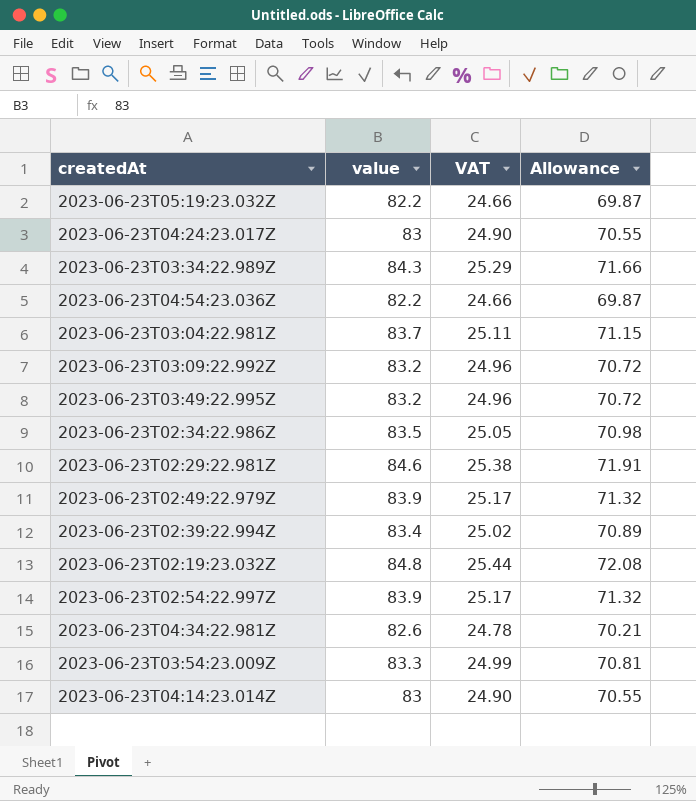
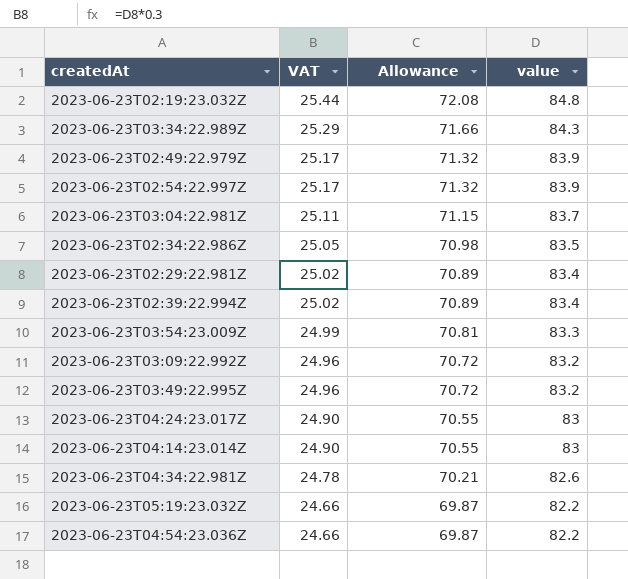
row order: none -> VAT descending
column value | position: 2 -> 4
2023-06-23T02:29:22.981Z | VAT: 25.38 -> 25.02
2023-06-23T02:29:22.981Z | Allowance: 71.91 -> 70.89
2023-06-23T02:29:22.981Z | value: 84.6 -> 83.4

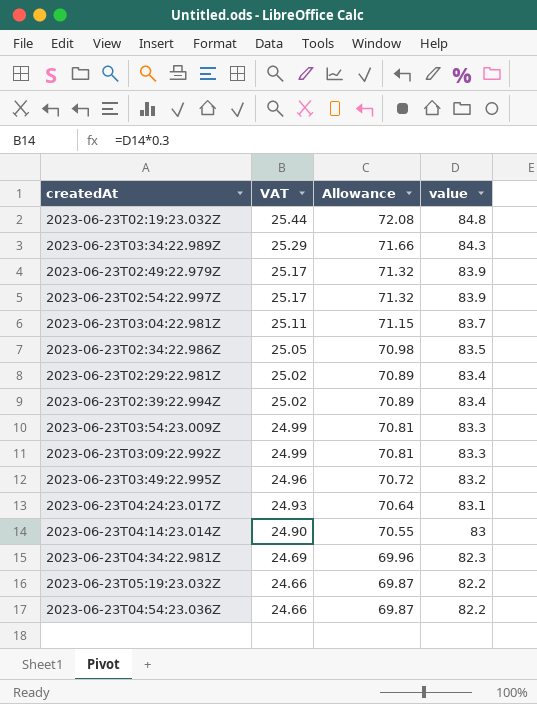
2023-06-23T03:09:22.992Z | VAT: 24.96 -> 24.99
2023-06-23T03:09:22.992Z | Allowance: 70.72 -> 70.81
2023-06-23T03:09:22.992Z | value: 83.2 -> 83.3
2023-06-23T04:24:23.017Z | VAT: 24.90 -> 24.93
2023-06-23T04:24:23.017Z | Allowance: 70.55 -> 70.64
2023-06-23T04:24:23.017Z | value: 83 -> 83.1
2023-06-23T04:34:22.981Z | VAT: 24.78 -> 24.69
2023-06-23T04:34:22.981Z | Allowance: 70.21 -> 69.96
2023-06-23T04:34:22.981Z | value: 82.6 -> 82.3

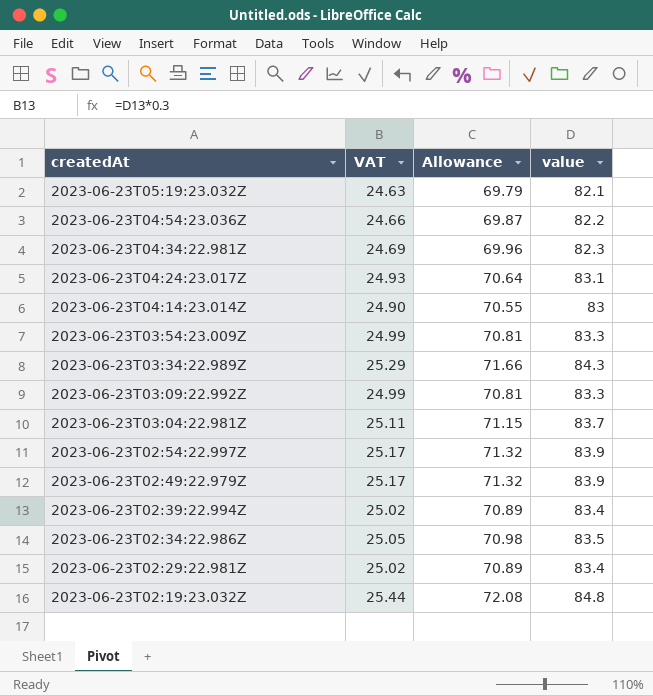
row order: VAT descending -> createdAt descending
row 2023-06-23T03:49:22.995Z: 24.96 | 70.72 | 83.2 -> none
2023-06-23T05:19:23.032Z | VAT: 24.66 -> 24.63
2023-06-23T05:19:23.032Z | Allowance: 69.87 -> 69.79
2023-06-23T05:19:23.032Z | value: 82.2 -> 82.1

